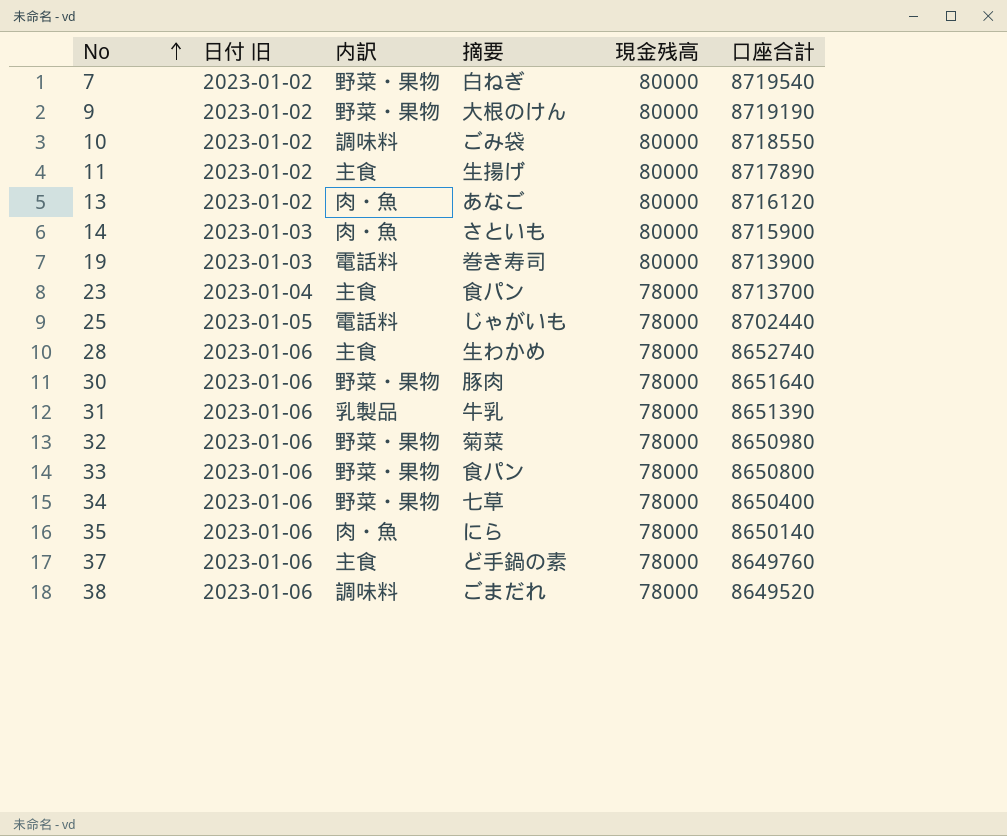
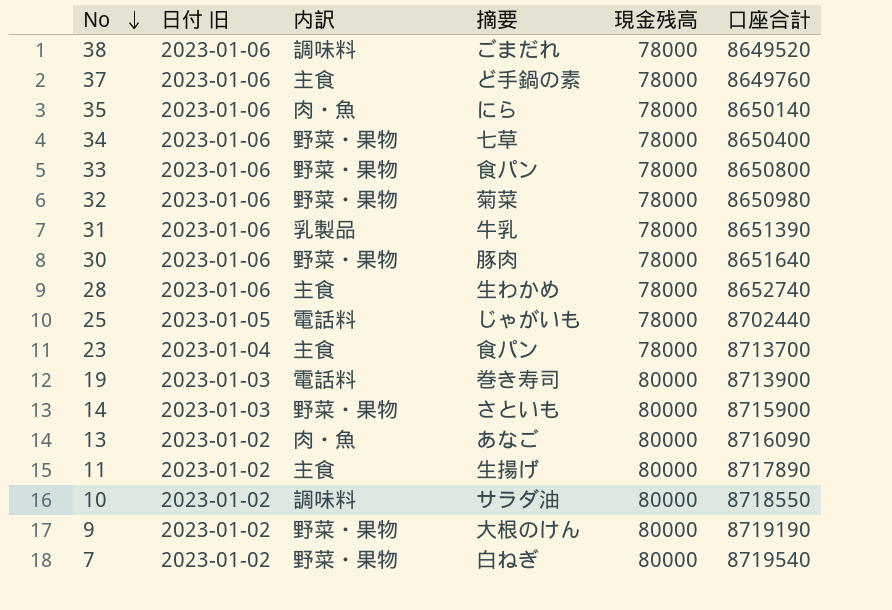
row order: No ascending -> No descending
14 | 内訳: 肉・魚 -> 野菜・果物
13 | 口座合計: 8716120 -> 8716090
10 | 摘要: ごみ袋 -> サラダ油

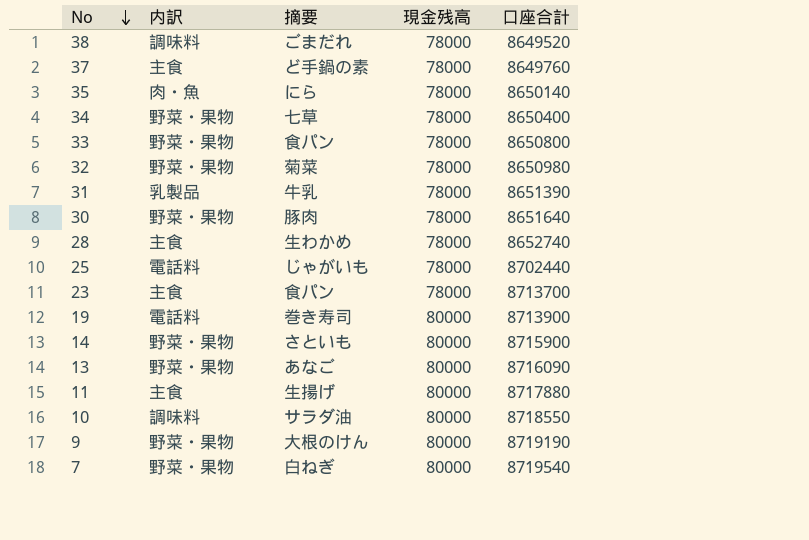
column 日付 旧 | position: 2 -> none
13 | 内訳: 肉・魚 -> 野菜・果物
11 | 口座合計: 8717890 -> 8717880

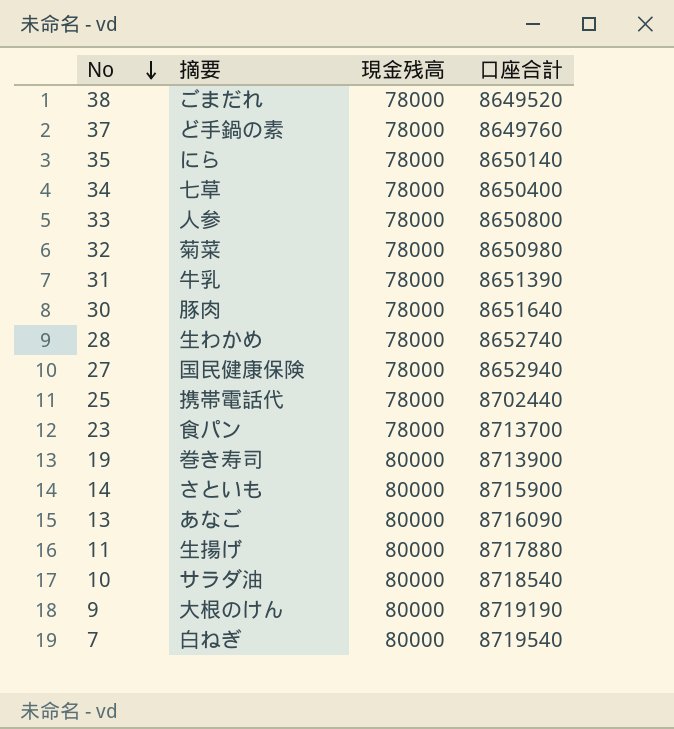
column 内訳 | position: 2 -> none
33 | 摘要: 食パン -> 人参
row 27: none -> 国民健康保険 | 78000 | 8652940
25 | 摘要: じゃがいも -> 携帯電話代
10 | 口座合計: 8718550 -> 8718540

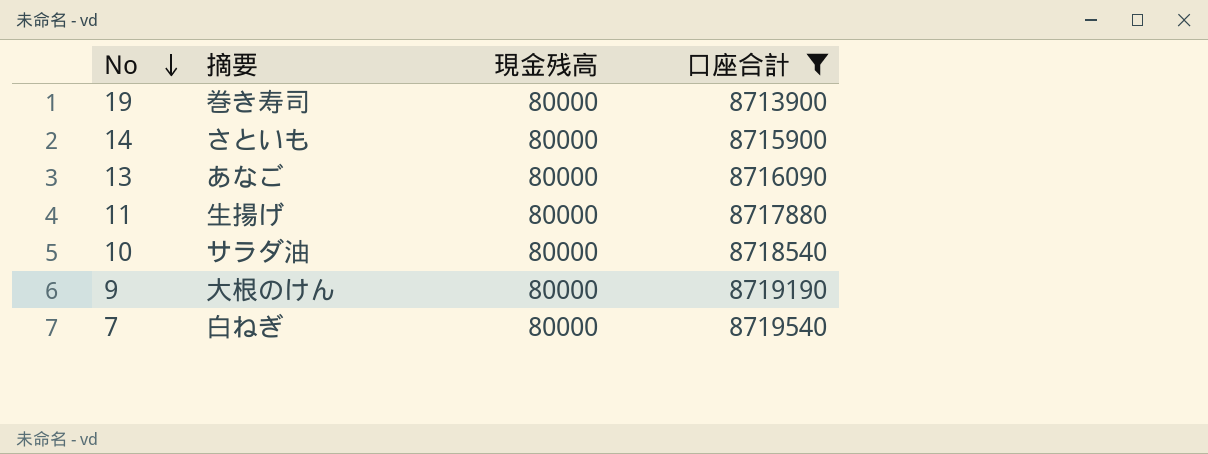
filter: none -> 口座合計 >= 8713900

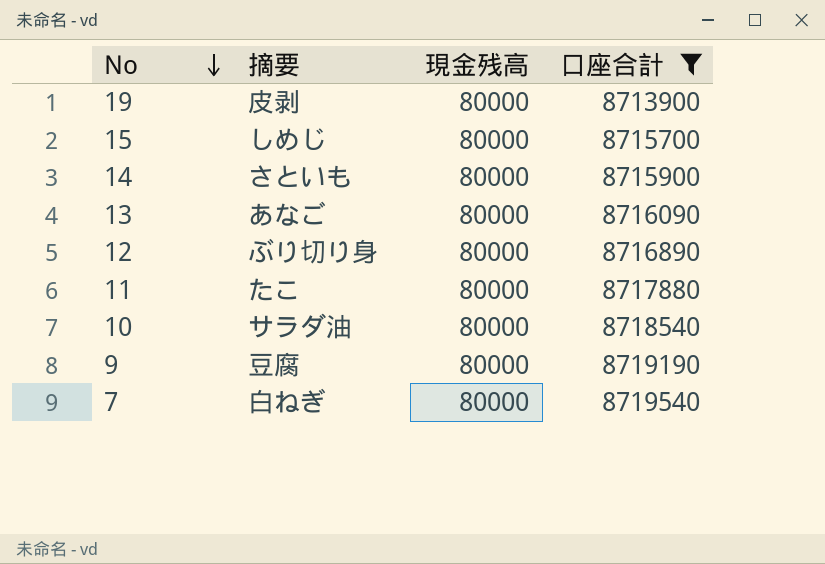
19 | 摘要: 巻き寿司 -> 皮剥
row 15: none -> しめじ | 80000 | 8715700
row 12: none -> ぶり切り身 | 80000 | 8716890
11 | 摘要: 生揚げ -> たこ
9 | 摘要: 大根のけん -> 豆腐

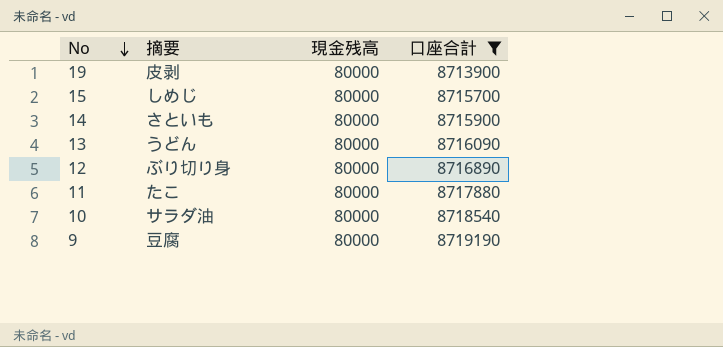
row 7: 白ねぎ | 80000 | 8719540 -> none
13 | 摘要: あなご -> うどん

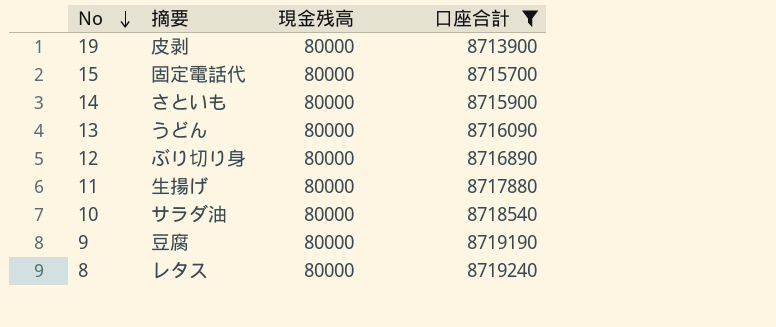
15 | 摘要: しめじ -> 固定電話代
11 | 摘要: たこ -> 生揚げ
row 8: none -> レタス | 80000 | 8719240

